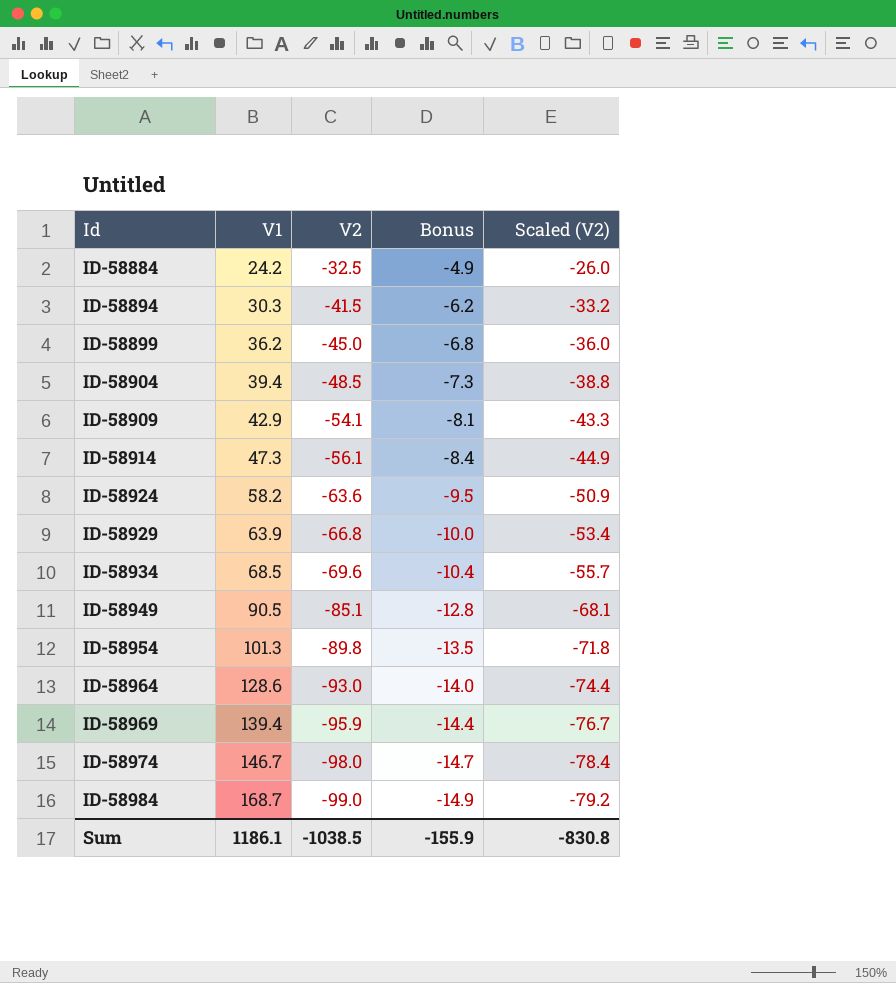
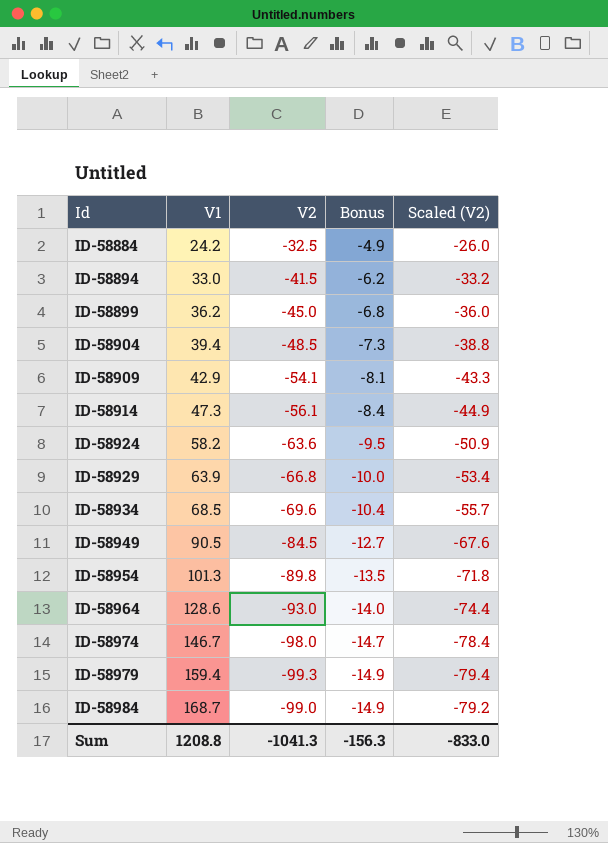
row ID-58969: 139.4 | -95.9 | -14.4 | -76.7 -> none
ID-58894 | V1: 30.3 -> 33.0
ID-58949 | V2: -85.1 -> -84.5
ID-58949 | Bonus: -12.8 -> -12.7
ID-58949 | Scaled (V2): -68.1 -> -67.6
row ID-58979: none -> 159.4 | -99.3 | -14.9 | -79.4
Sum | V1: 1186.1 -> 1208.8
Sum | V2: -1038.5 -> -1041.3
Sum | Bonus: -155.9 -> -156.3
Sum | Scaled (V2): -830.8 -> -833.0

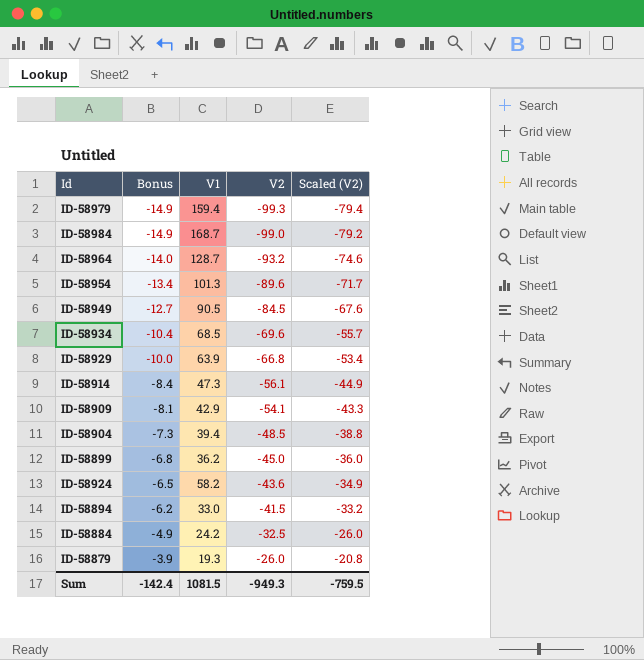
row order: Id ascending -> Bonus ascending
column Bonus | position: 4 -> 2
row ID-58974: 146.7 | -98.0 | -14.7 | -78.4 -> none
ID-58964 | V1: 128.6 -> 128.7
ID-58964 | V2: -93.0 -> -93.2
ID-58964 | Scaled (V2): -74.4 -> -74.6
ID-58954 | Bonus: -13.5 -> -13.4
ID-58954 | V2: -89.8 -> -89.6
ID-58954 | Scaled (V2): -71.8 -> -71.7
ID-58924 | Bonus: -9.5 -> -6.5
ID-58924 | V2: -63.6 -> -43.6
ID-58924 | Scaled (V2): -50.9 -> -34.9
row ID-58879: none -> -3.9 | 19.3 | -26.0 | -20.8
Sum | Bonus: -156.3 -> -142.4
Sum | V1: 1208.8 -> 1081.5
Sum | V2: -1041.3 -> -949.3
Sum | Scaled (V2): -833.0 -> -759.5

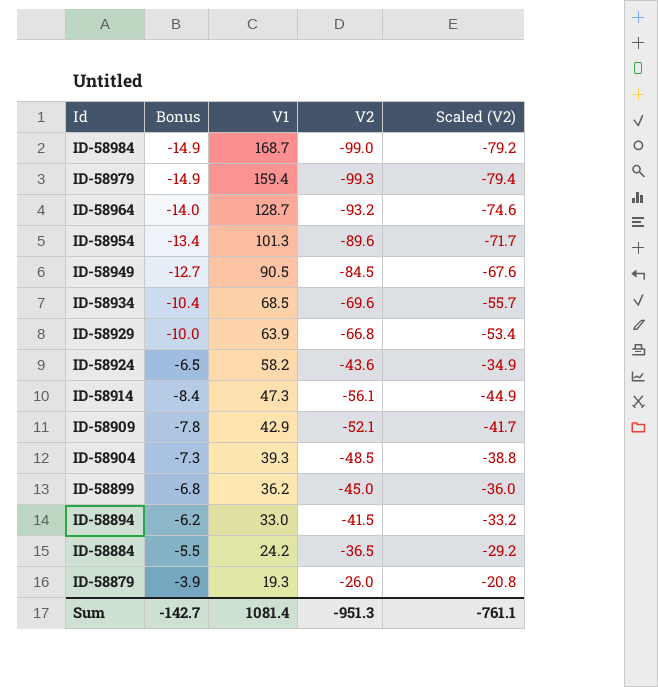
row order: Bonus ascending -> Id descending
ID-58909 | Bonus: -8.1 -> -7.8
ID-58909 | V2: -54.1 -> -52.1
ID-58909 | Scaled (V2): -43.3 -> -41.7
ID-58904 | V1: 39.4 -> 39.3
ID-58884 | Bonus: -4.9 -> -5.5
ID-58884 | V2: -32.5 -> -36.5
ID-58884 | Scaled (V2): -26.0 -> -29.2
Sum | Bonus: -142.4 -> -142.7
Sum | V1: 1081.5 -> 1081.4
Sum | V2: -949.3 -> -951.3
Sum | Scaled (V2): -759.5 -> -761.1

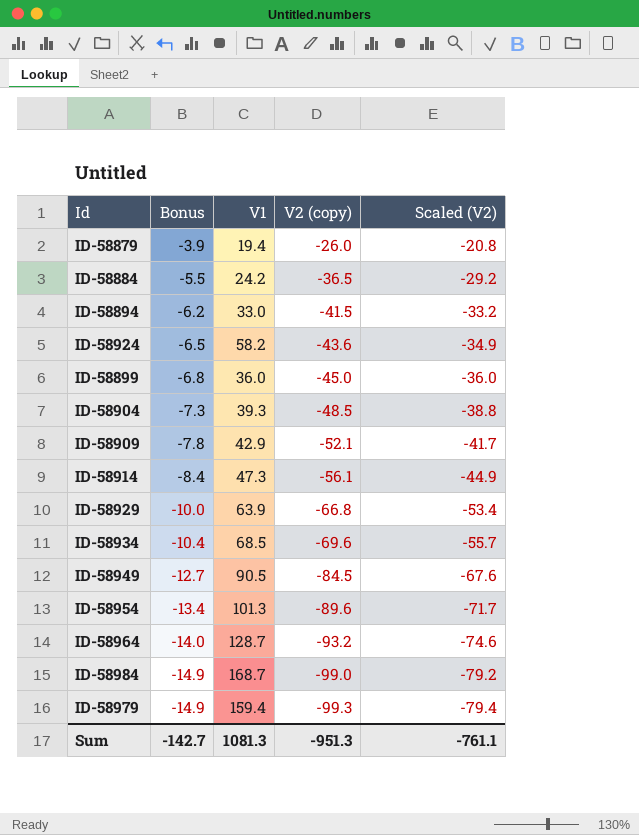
row order: Id descending -> Bonus descending
column name: V2 -> V2 (copy)
ID-58879 | V1: 19.3 -> 19.4
ID-58899 | V1: 36.2 -> 36.0
Sum | V1: 1081.4 -> 1081.3

